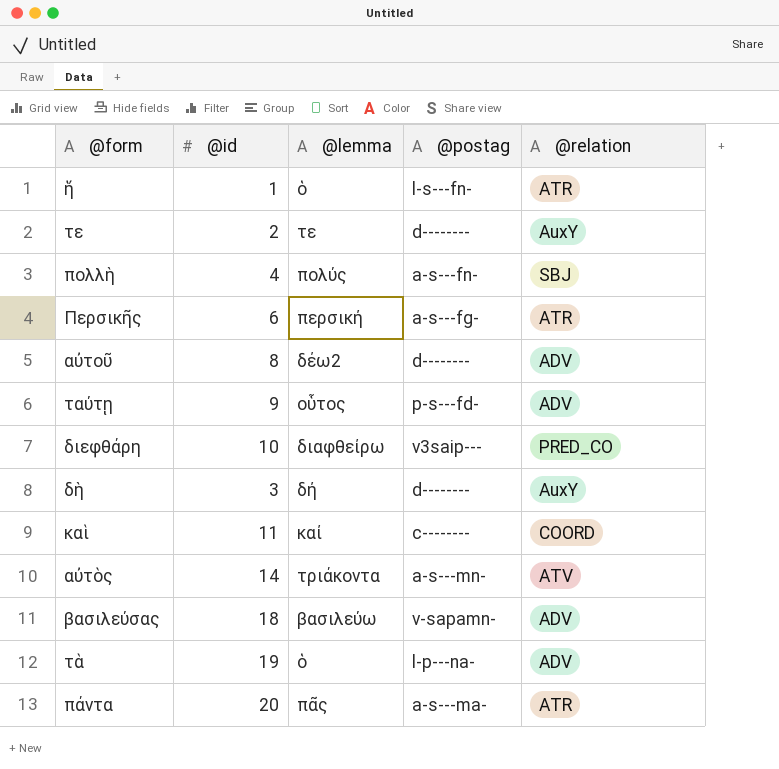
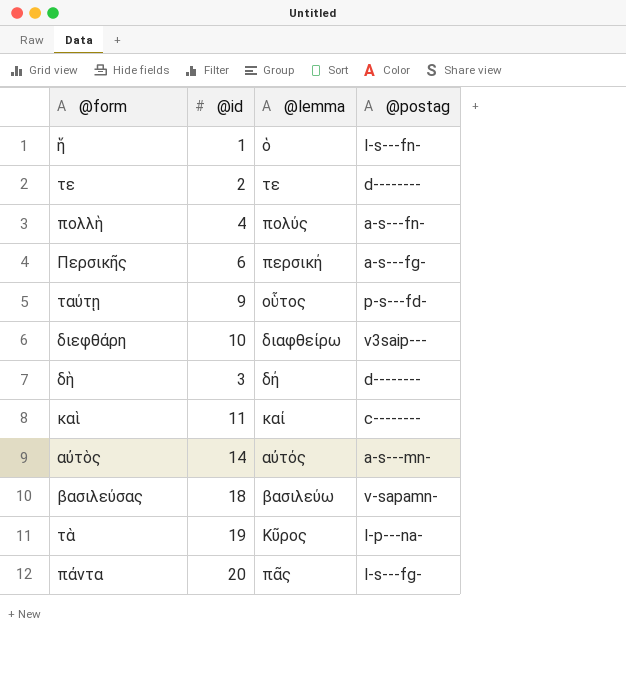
column @relation | position: 5 -> none
row αὐτοῦ: 8 | δέω2 | d-------- | ADV -> none
αὐτὸς | @lemma: τριάκοντα -> αὐτός
τὰ | @lemma: ὁ -> Κῦρος
πάντα | @postag: a-s---ma- -> l-s---fg-

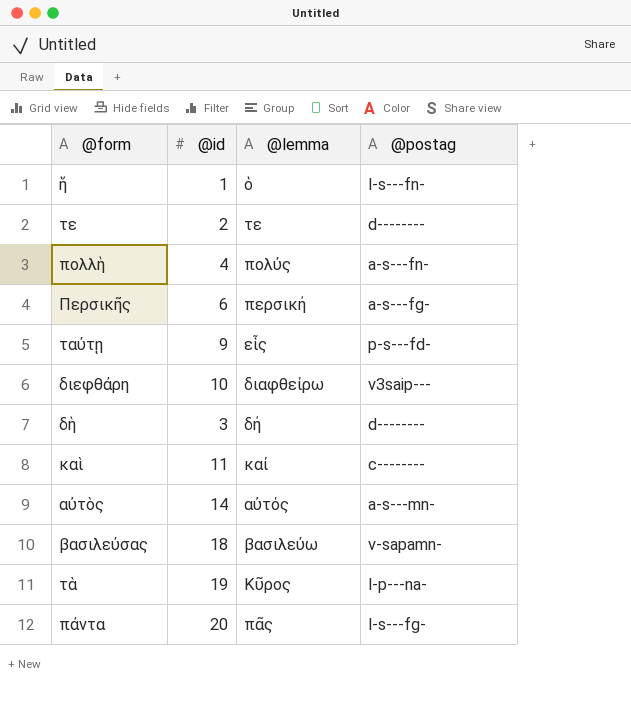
ταύτῃ | @lemma: οὗτος -> εἷς

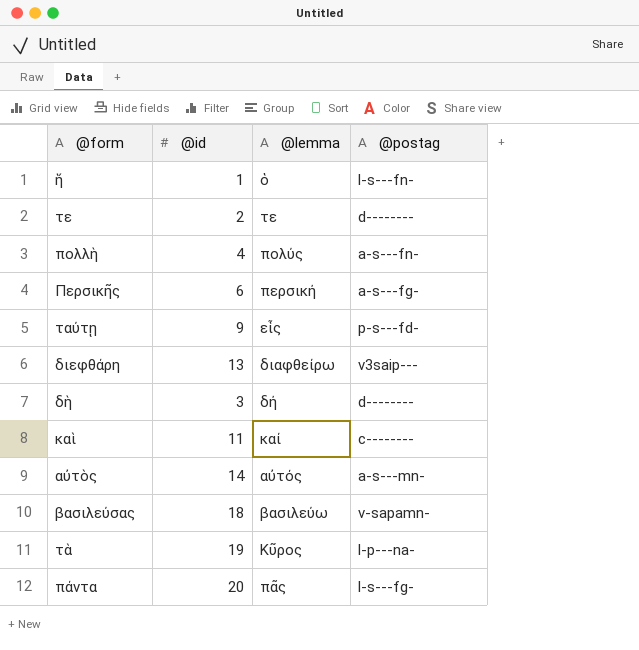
διεφθάρη | @id: 10 -> 13

